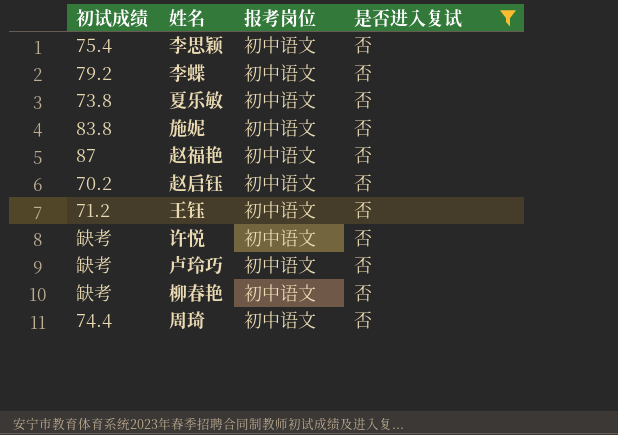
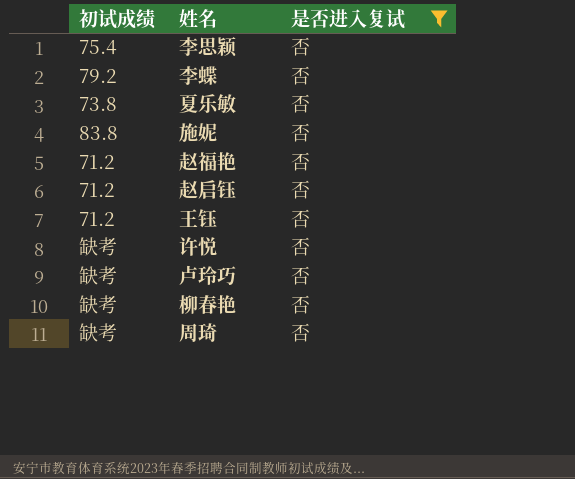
column 报考岗位 | position: 3 -> none
赵福艳 | 初试成绩: 87 -> 71.2
赵启钰 | 初试成绩: 70.2 -> 71.2
周琦 | 初试成绩: 74.4 -> 缺考

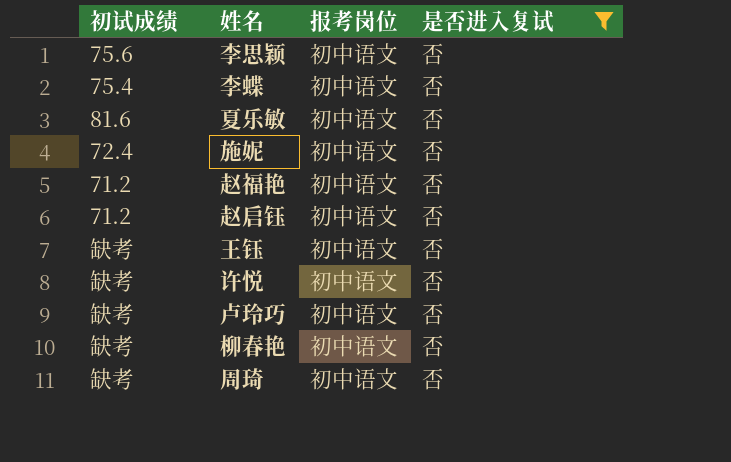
column 报考岗位 | position: none -> 3
李思颖 | 初试成绩: 75.4 -> 75.6
李蝶 | 初试成绩: 79.2 -> 75.4
夏乐敏 | 初试成绩: 73.8 -> 81.6
施妮 | 初试成绩: 83.8 -> 72.4
王钰 | 初试成绩: 71.2 -> 缺考

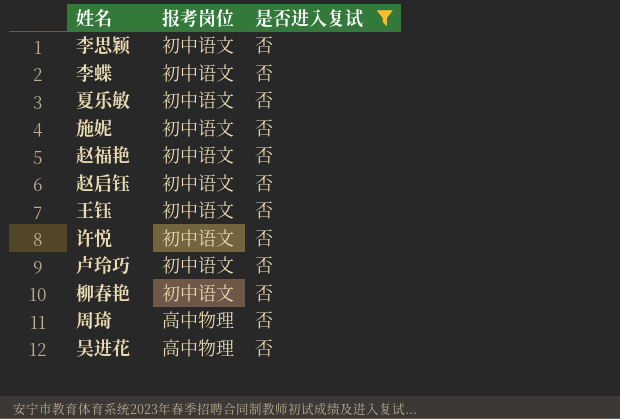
column 初试成绩 | position: 1 -> none
周琦 | 报考岗位: 初中语文 -> 高中物理
row 吴进花: none -> 高中物理 | 否

